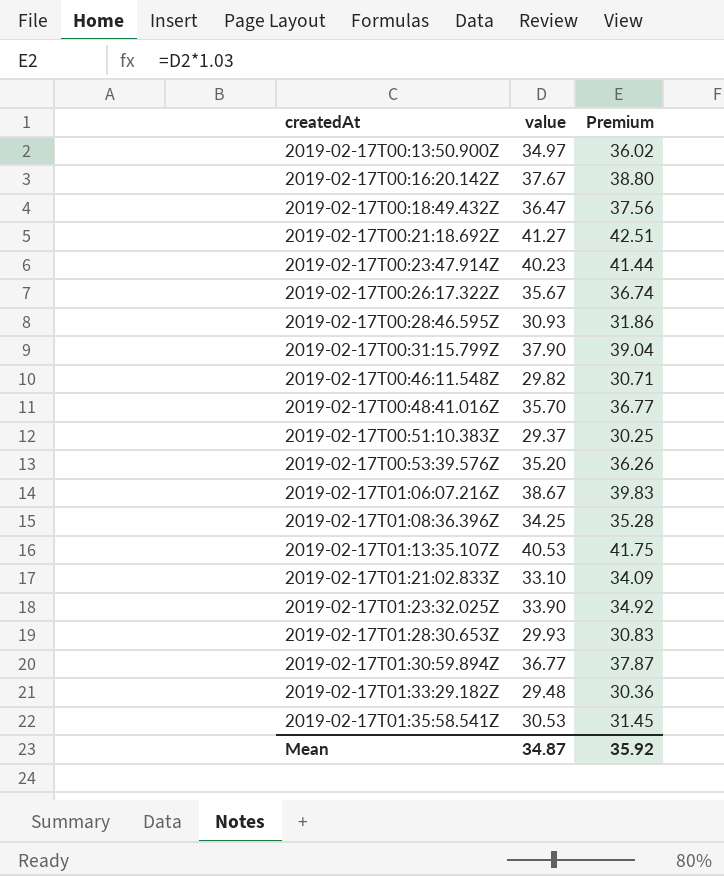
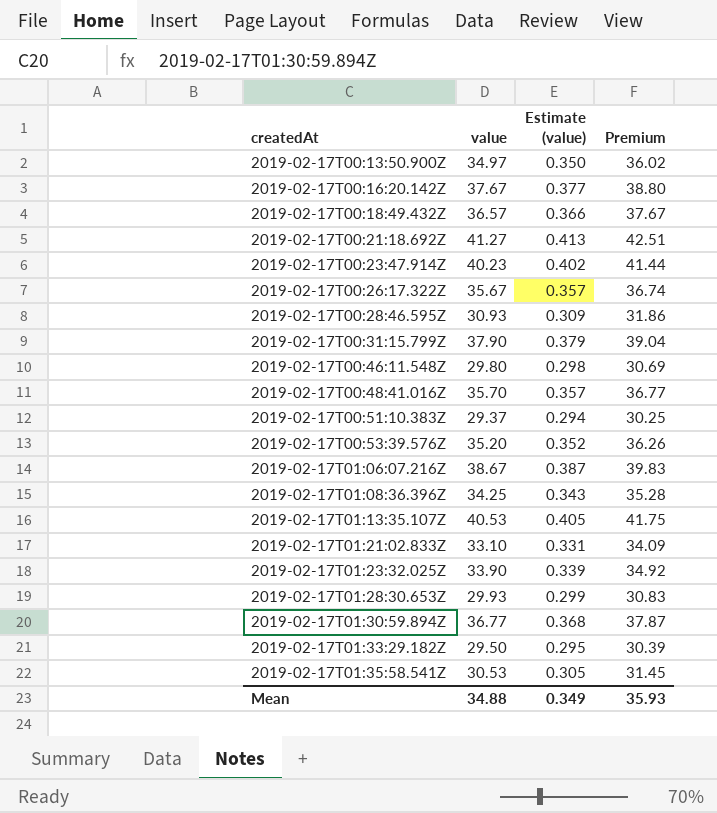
column Estimate (value) | formula: none -> [value] * 0.01
2019-02-17T00:18:49.432Z | value: 36.47 -> 36.57
2019-02-17T00:18:49.432Z | Premium: 37.56 -> 37.67
2019-02-17T00:46:11.548Z | value: 29.82 -> 29.80
2019-02-17T00:46:11.548Z | Premium: 30.71 -> 30.69
2019-02-17T01:33:29.182Z | value: 29.48 -> 29.50
2019-02-17T01:33:29.182Z | Premium: 30.36 -> 30.39
Mean | value: 34.87 -> 34.88
Mean | Premium: 35.92 -> 35.93

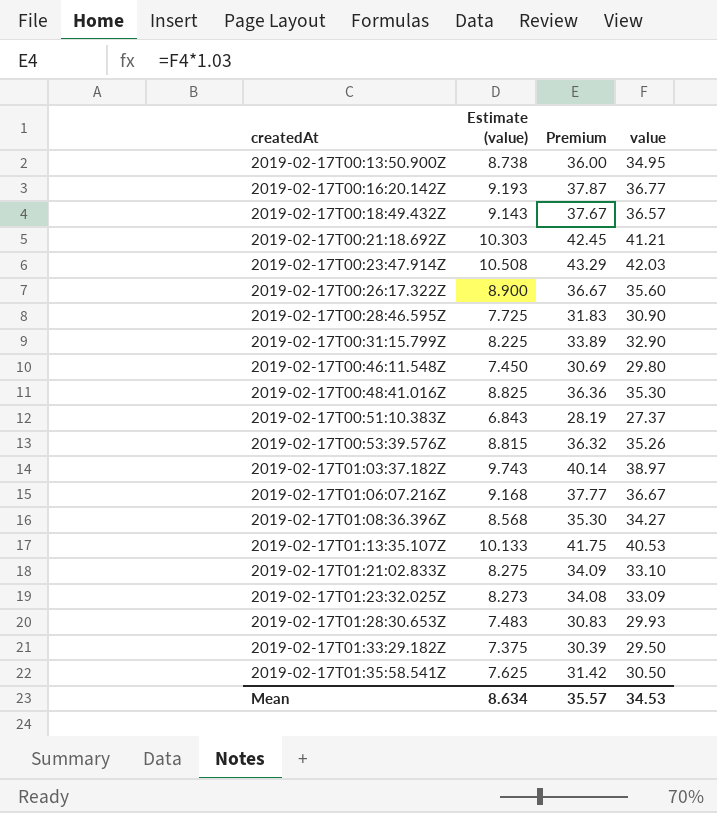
column Estimate (value) | formula: [value] * 0.01 -> [value] * 0.25
column value | position: 2 -> 4
row 2019-02-17T01:30:59.894Z: 36.77 | 0.368 | 37.87 -> none
2019-02-17T00:13:50.900Z | Premium: 36.02 -> 36.00
2019-02-17T00:13:50.900Z | value: 34.97 -> 34.95
2019-02-17T00:16:20.142Z | Premium: 38.80 -> 37.87
2019-02-17T00:16:20.142Z | value: 37.67 -> 36.77
2019-02-17T00:21:18.692Z | Premium: 42.51 -> 42.45
2019-02-17T00:21:18.692Z | value: 41.27 -> 41.21
2019-02-17T00:23:47.914Z | Premium: 41.44 -> 43.29
2019-02-17T00:23:47.914Z | value: 40.23 -> 42.03
2019-02-17T00:26:17.322Z | Premium: 36.74 -> 36.67
2019-02-17T00:26:17.322Z | value: 35.67 -> 35.60
2019-02-17T00:28:46.595Z | Premium: 31.86 -> 31.83
2019-02-17T00:28:46.595Z | value: 30.93 -> 30.90
2019-02-17T00:31:15.799Z | Premium: 39.04 -> 33.89
2019-02-17T00:31:15.799Z | value: 37.90 -> 32.90
2019-02-17T00:48:41.016Z | Premium: 36.77 -> 36.36
2019-02-17T00:48:41.016Z | value: 35.70 -> 35.30
2019-02-17T00:51:10.383Z | Premium: 30.25 -> 28.19
2019-02-17T00:51:10.383Z | value: 29.37 -> 27.37
2019-02-17T00:53:39.576Z | Premium: 36.26 -> 36.32
2019-02-17T00:53:39.576Z | value: 35.20 -> 35.26
row 2019-02-17T01:03:37.182Z: none -> 9.743 | 40.14 | 38.97
2019-02-17T01:06:07.216Z | Premium: 39.83 -> 37.77
2019-02-17T01:06:07.216Z | value: 38.67 -> 36.67
2019-02-17T01:08:36.396Z | Premium: 35.28 -> 35.30
2019-02-17T01:08:36.396Z | value: 34.25 -> 34.27
2019-02-17T01:23:32.025Z | Premium: 34.92 -> 34.08
2019-02-17T01:23:32.025Z | value: 33.90 -> 33.09
2019-02-17T01:35:58.541Z | Premium: 31.45 -> 31.42
2019-02-17T01:35:58.541Z | value: 30.53 -> 30.50
Mean | Estimate (value): 0.349 -> 8.634
Mean | Premium: 35.93 -> 35.57
Mean | value: 34.88 -> 34.53

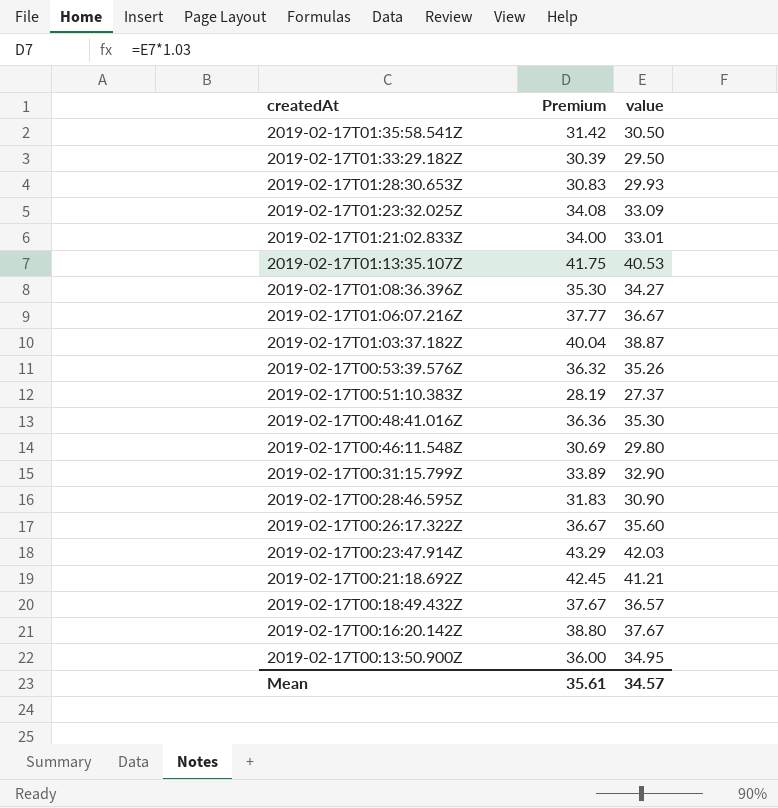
row order: createdAt ascending -> createdAt descending
column Estimate (value) | formula: [value] * 0.25 -> none
2019-02-17T01:21:02.833Z | Premium: 34.09 -> 34.00
2019-02-17T01:21:02.833Z | value: 33.10 -> 33.01
2019-02-17T01:03:37.182Z | Premium: 40.14 -> 40.04
2019-02-17T01:03:37.182Z | value: 38.97 -> 38.87
2019-02-17T00:16:20.142Z | Premium: 37.87 -> 38.80
2019-02-17T00:16:20.142Z | value: 36.77 -> 37.67
Mean | Premium: 35.57 -> 35.61
Mean | value: 34.53 -> 34.57

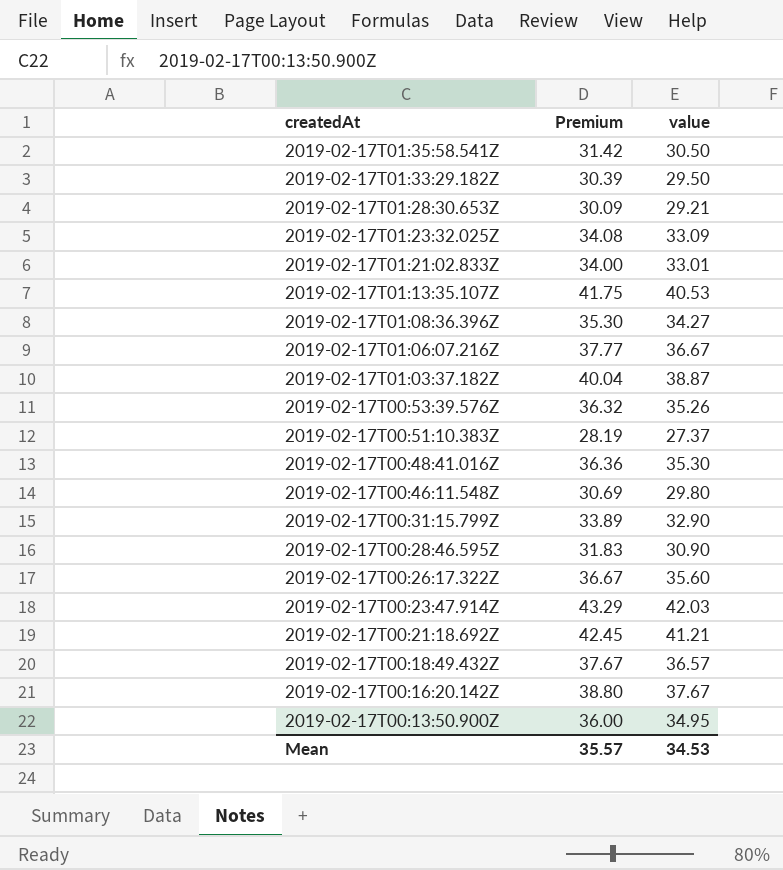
2019-02-17T01:28:30.653Z | Premium: 30.83 -> 30.09
2019-02-17T01:28:30.653Z | value: 29.93 -> 29.21
Mean | Premium: 35.61 -> 35.57
Mean | value: 34.57 -> 34.53

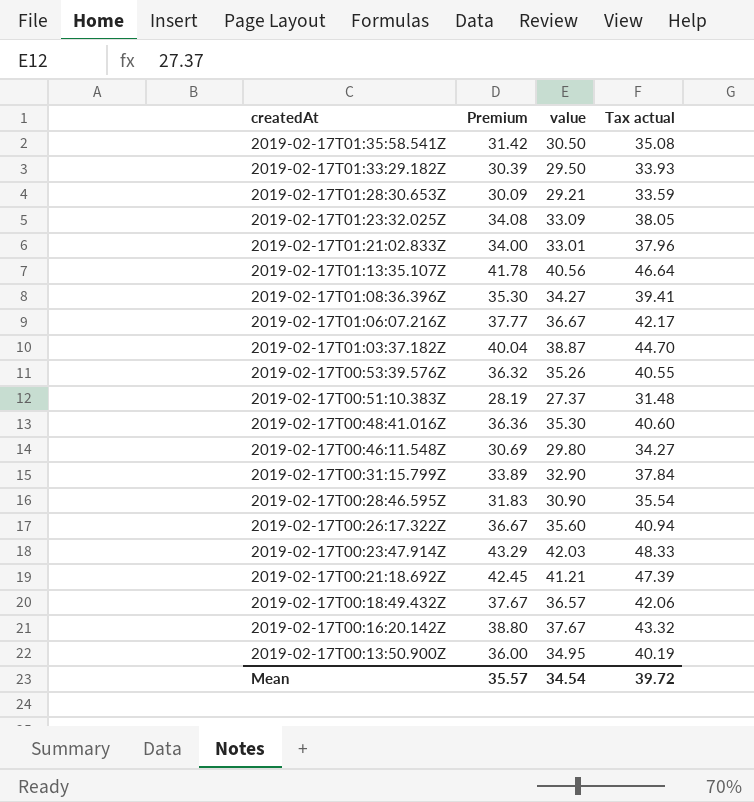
column Tax actual | formula: none -> [value] * 1.15
2019-02-17T01:13:35.107Z | Premium: 41.75 -> 41.78
2019-02-17T01:13:35.107Z | value: 40.53 -> 40.56
Mean | value: 34.53 -> 34.54

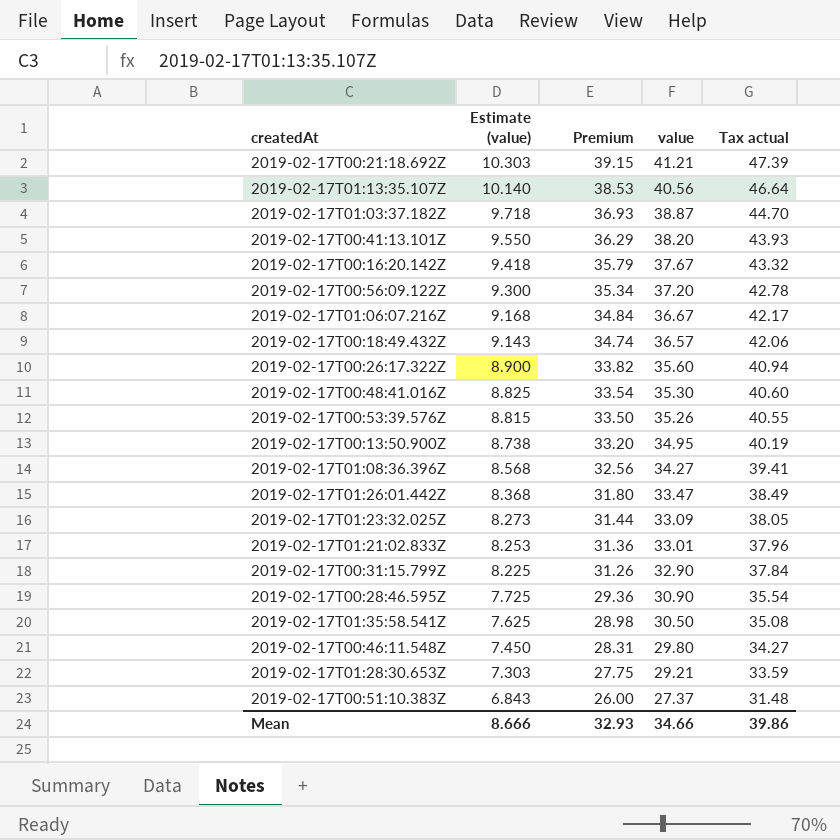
row order: createdAt descending -> Estimate (value) descending
column Estimate (value) | formula: none -> [value] * 0.25
column Premium | formula: [value] * 1.03 -> [value] * 0.95
row 2019-02-17T01:33:29.182Z: 30.39 | 29.50 | 33.93 -> none
row 2019-02-17T00:23:47.914Z: 43.29 | 42.03 | 48.33 -> none
row 2019-02-17T00:41:13.101Z: none -> 9.550 | 36.29 | 38.20 | 43.93
row 2019-02-17T00:56:09.122Z: none -> 9.300 | 35.34 | 37.20 | 42.78
row 2019-02-17T01:26:01.442Z: none -> 8.368 | 31.80 | 33.47 | 38.49
Mean | Premium: 35.57 -> 32.93
Mean | value: 34.54 -> 34.66
Mean | Tax actual: 39.72 -> 39.86

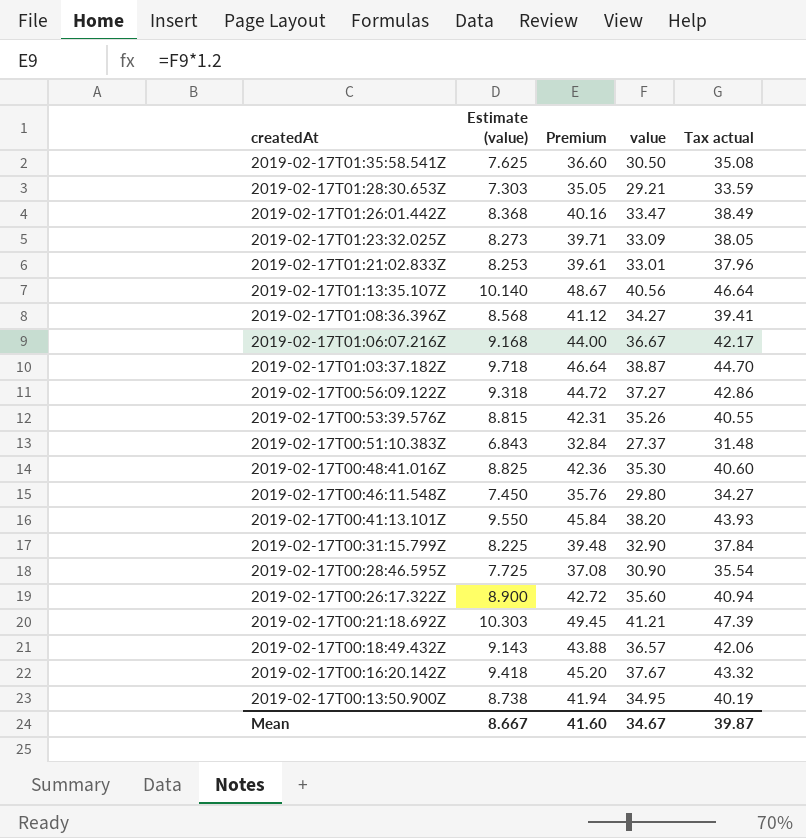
row order: Estimate (value) descending -> createdAt descending
column Premium | formula: [value] * 0.95 -> [value] * 1.2
2019-02-17T00:56:09.122Z | Estimate (value): 9.300 -> 9.318
2019-02-17T00:56:09.122Z | value: 37.20 -> 37.27
2019-02-17T00:56:09.122Z | Tax actual: 42.78 -> 42.86
Mean | Estimate (value): 8.666 -> 8.667
Mean | Premium: 32.93 -> 41.60
Mean | value: 34.66 -> 34.67
Mean | Tax actual: 39.86 -> 39.87

